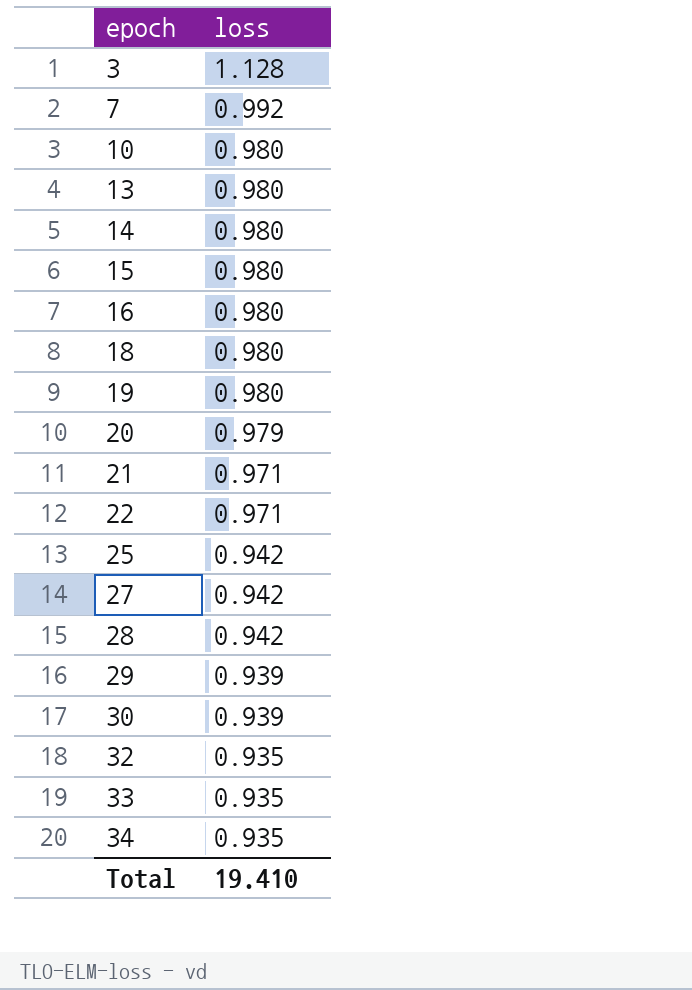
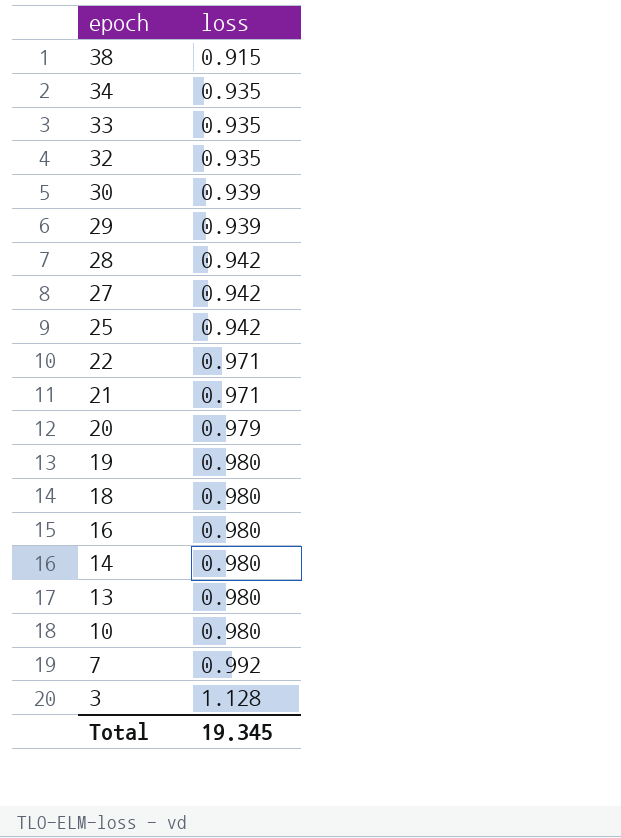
row order: epoch ascending -> epoch descending
row 15: 0.980 -> none
row 38: none -> 0.915
Total | loss: 19.410 -> 19.345

